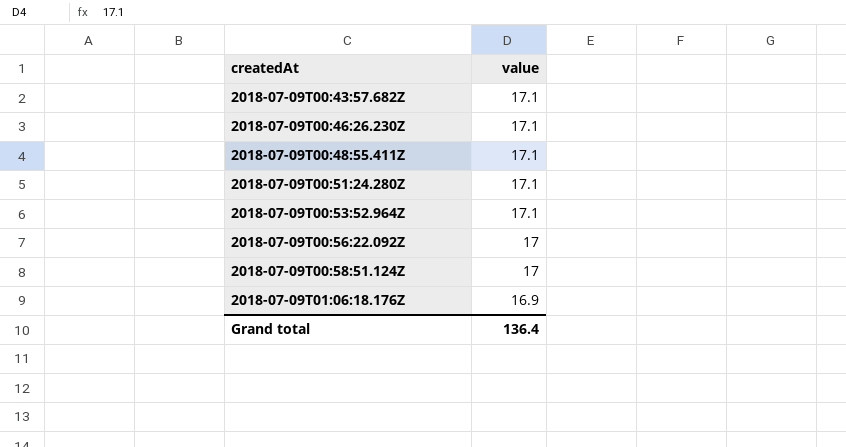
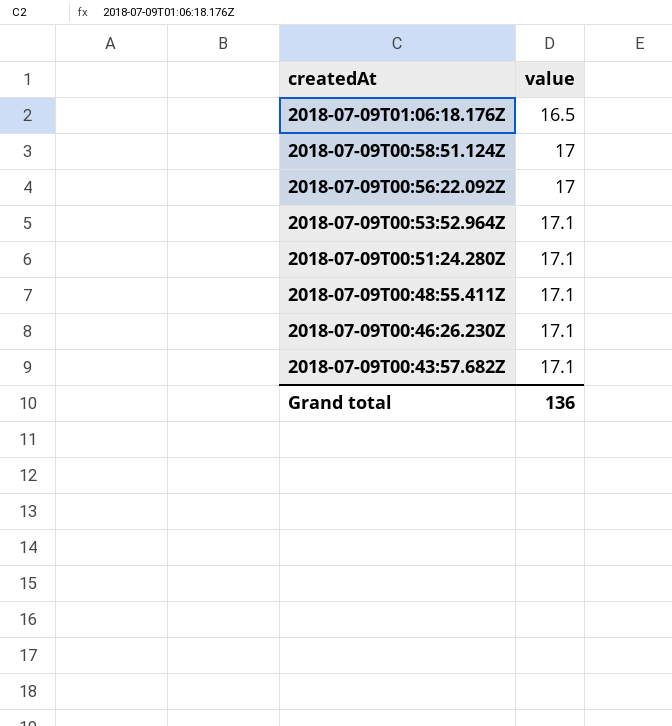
row order: createdAt ascending -> createdAt descending
2018-07-09T01:06:18.176Z | value: 16.9 -> 16.5
Grand total | value: 136.4 -> 136

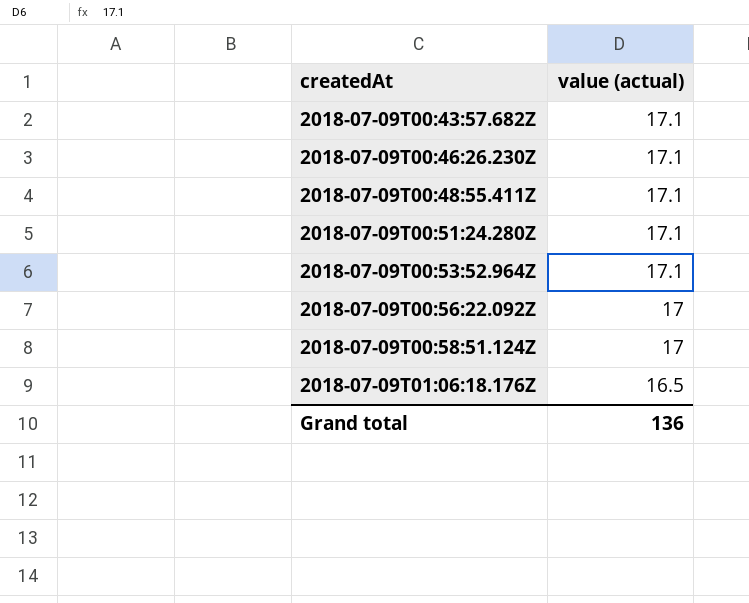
row order: createdAt descending -> createdAt ascending
column name: value -> value (actual)

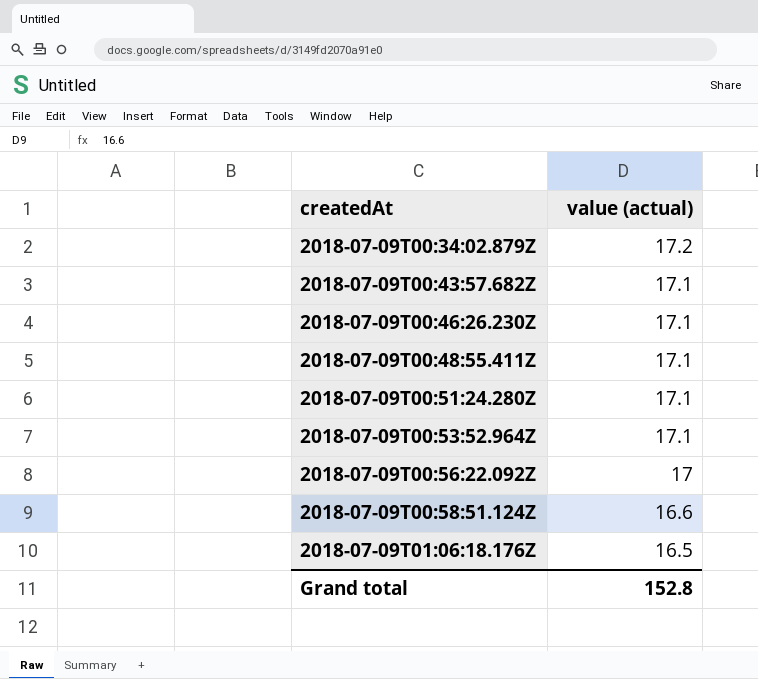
row 2018-07-09T00:34:02.879Z: none -> 17.2
2018-07-09T00:58:51.124Z | value (actual): 17 -> 16.6
Grand total | value (actual): 136 -> 152.8

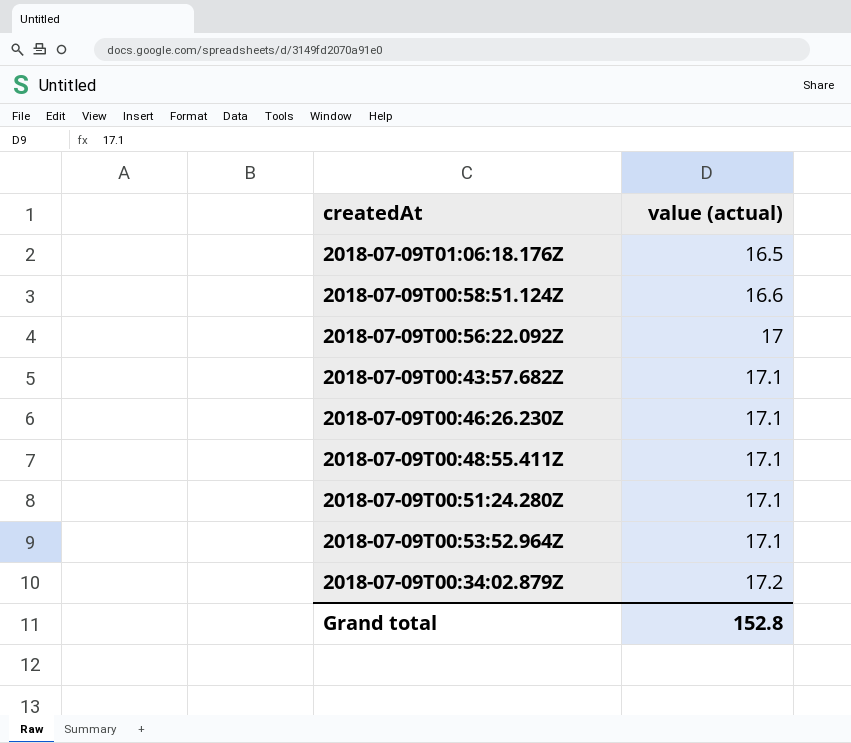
row order: createdAt ascending -> value (actual) ascending

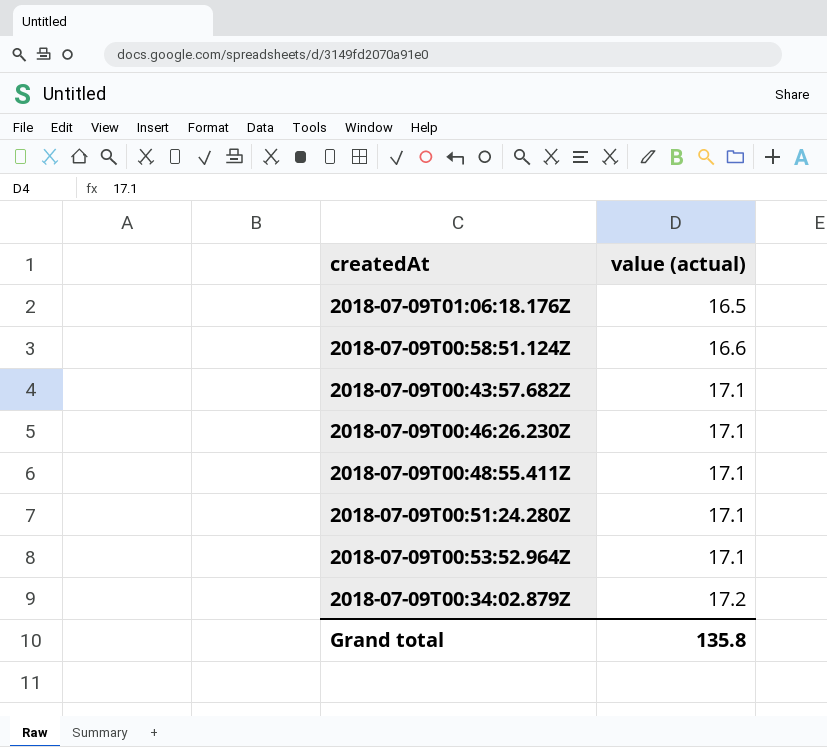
row 2018-07-09T00:56:22.092Z: 17 -> none
Grand total | value (actual): 152.8 -> 135.8

